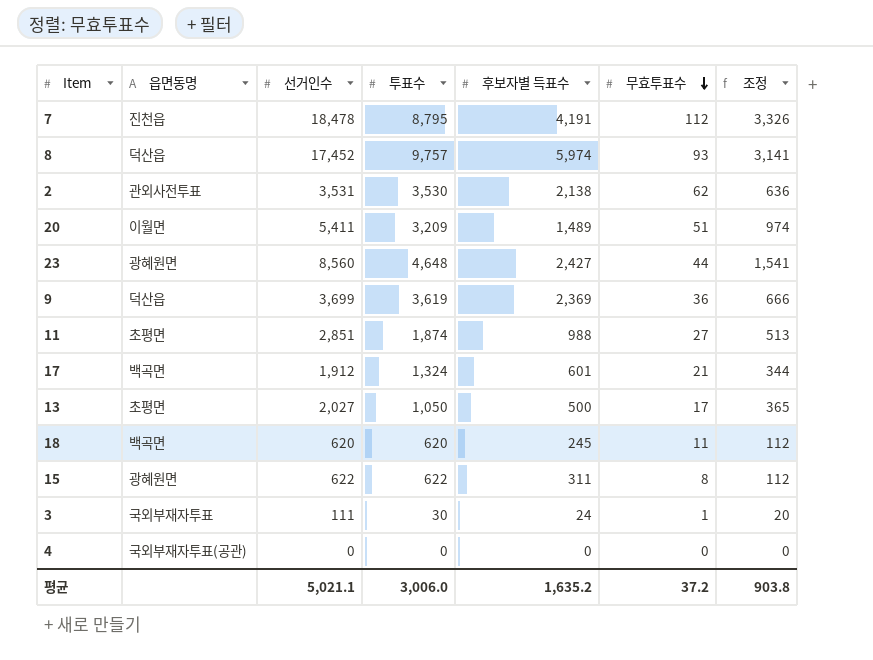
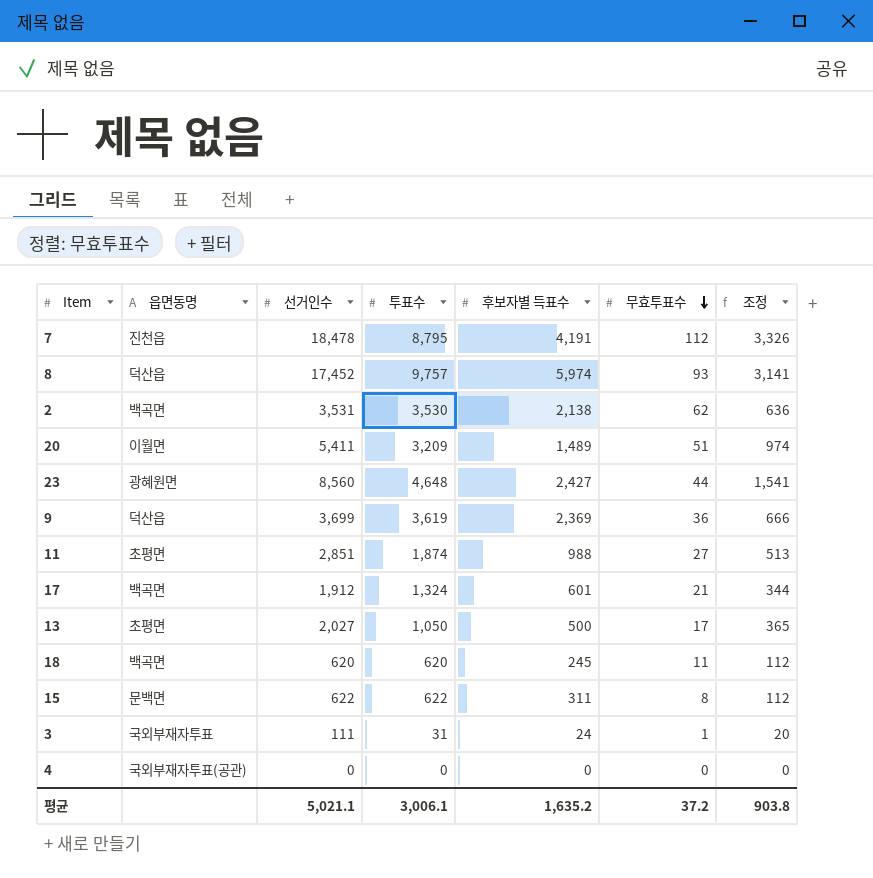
2 | 읍면동명: 관외사전투표 -> 백곡면
15 | 읍면동명: 광혜원면 -> 문백면
3 | 투표수: 30 -> 31
평균 | 투표수: 3,006.0 -> 3,006.1

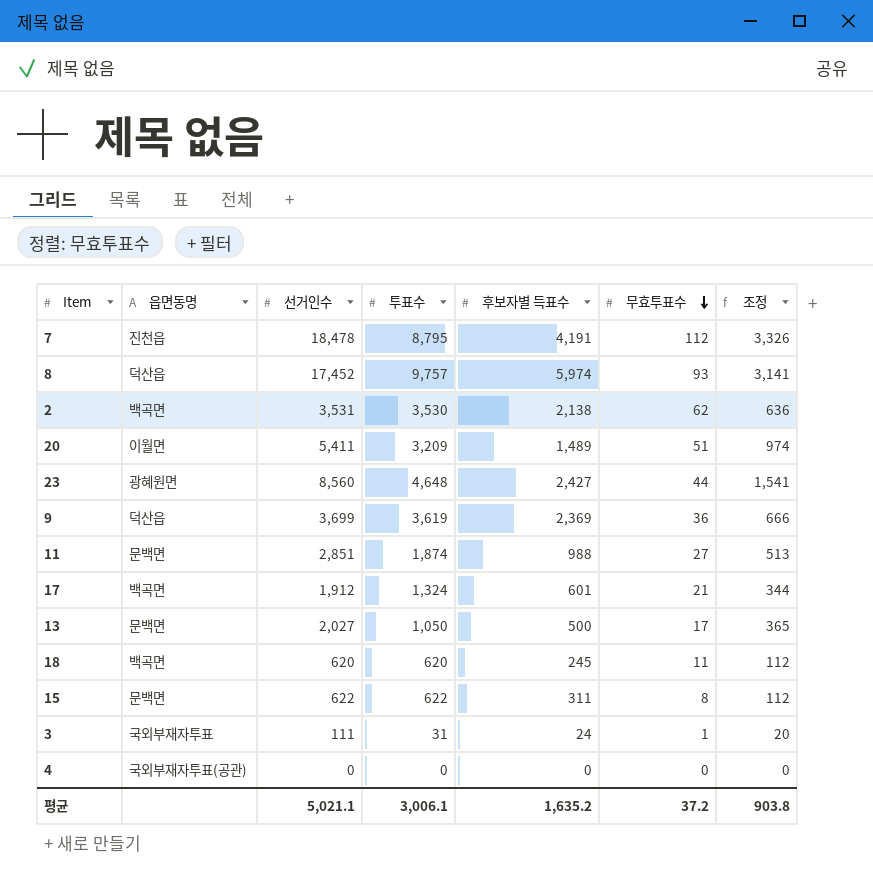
11 | 읍면동명: 초평면 -> 문백면
13 | 읍면동명: 초평면 -> 문백면

